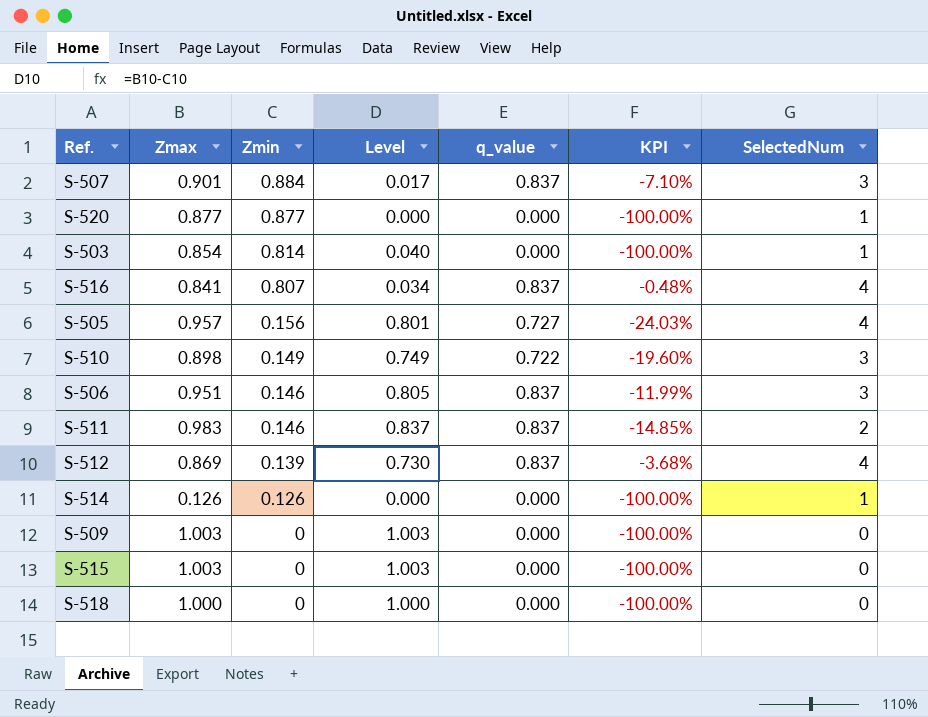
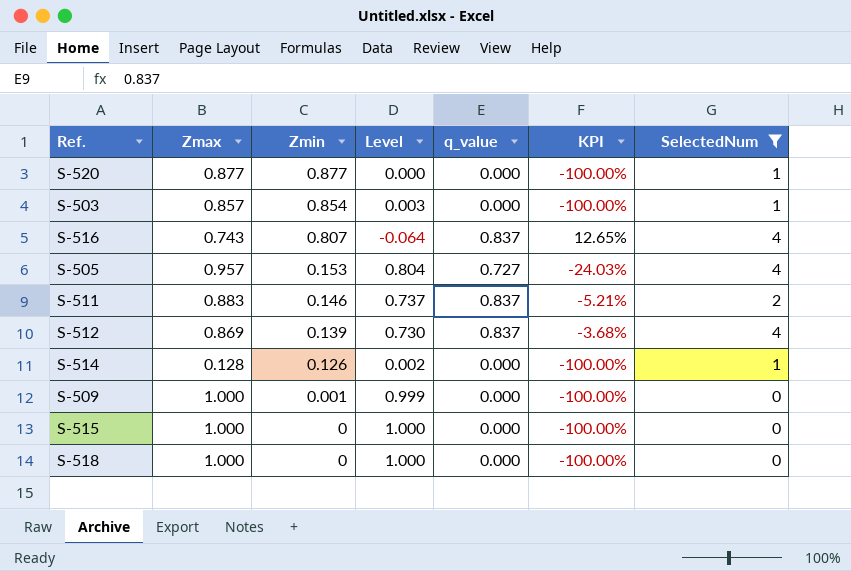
filter: none -> SelectedNum != 3
S-503 | Zmax: 0.854 -> 0.857
S-503 | Zmin: 0.814 -> 0.854
S-503 | Level: 0.040 -> 0.003
S-516 | Zmax: 0.841 -> 0.743
S-516 | Level: 0.034 -> -0.064
S-516 | KPI: -0.48% -> 12.65%
S-505 | Zmin: 0.156 -> 0.153
S-505 | Level: 0.801 -> 0.804
S-511 | Zmax: 0.983 -> 0.883
S-511 | Level: 0.837 -> 0.737
S-511 | KPI: -14.85% -> -5.21%
S-514 | Zmax: 0.126 -> 0.128
S-514 | Level: 0.000 -> 0.002
S-509 | Zmax: 1.003 -> 1.000
S-509 | Zmin: 0 -> 0.001
S-509 | Level: 1.003 -> 0.999
S-515 | Zmax: 1.003 -> 1.000
S-515 | Level: 1.003 -> 1.000

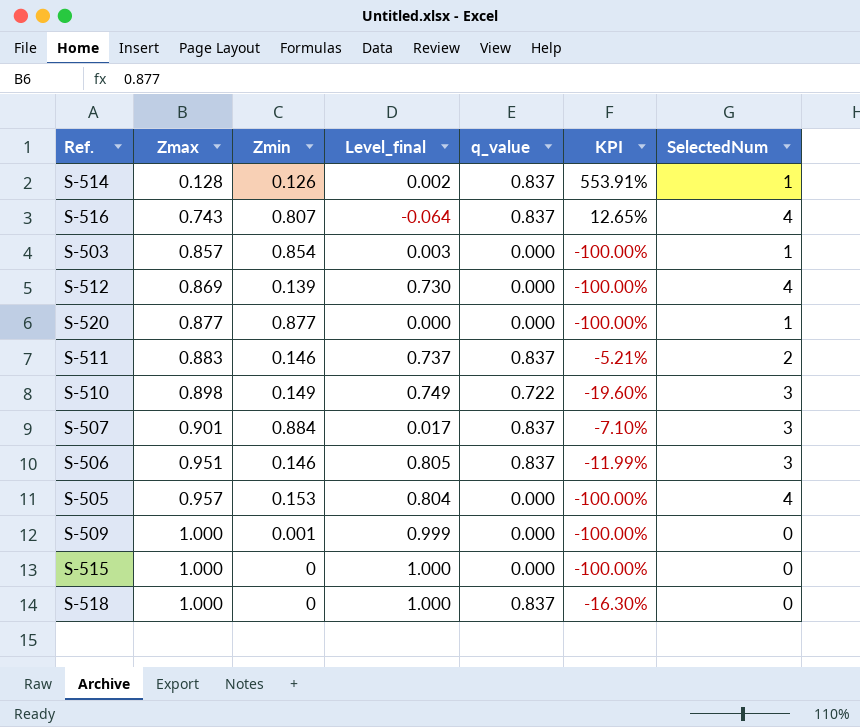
filter: SelectedNum != 3 -> none
row order: Zmin descending -> Zmax ascending
column name: Level -> Level_final
S-514 | q_value: 0.000 -> 0.837
S-514 | KPI: -100.00% -> 553.91%
S-512 | q_value: 0.837 -> 0.000
S-512 | KPI: -3.68% -> -100.00%
S-505 | q_value: 0.727 -> 0.000
S-505 | KPI: -24.03% -> -100.00%
S-518 | q_value: 0.000 -> 0.837
S-518 | KPI: -100.00% -> -16.30%

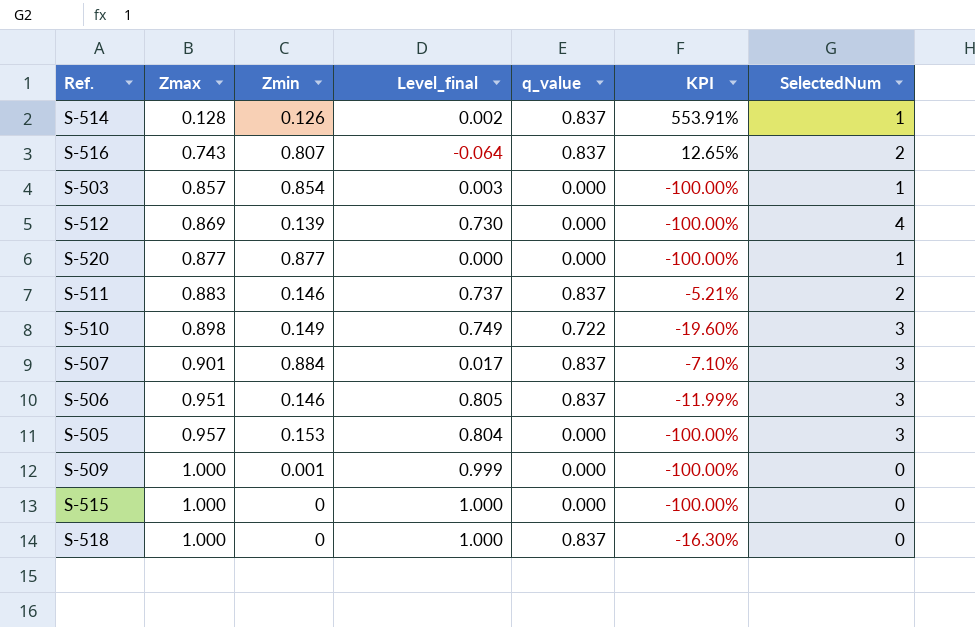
S-516 | SelectedNum: 4 -> 2
S-505 | SelectedNum: 4 -> 3

